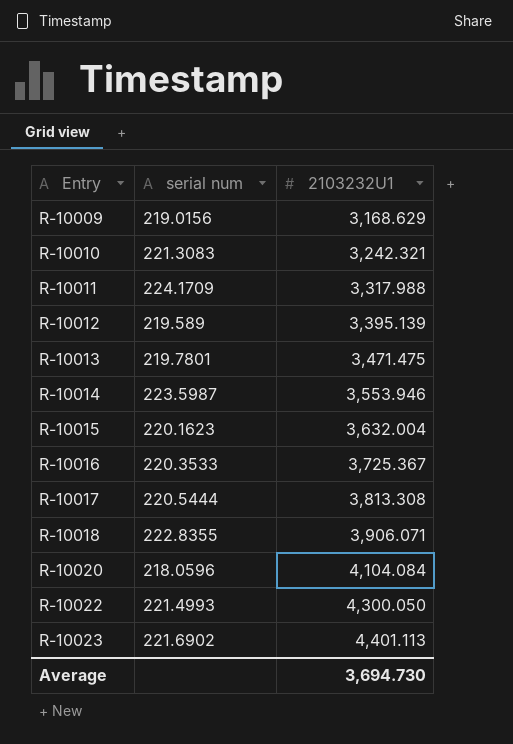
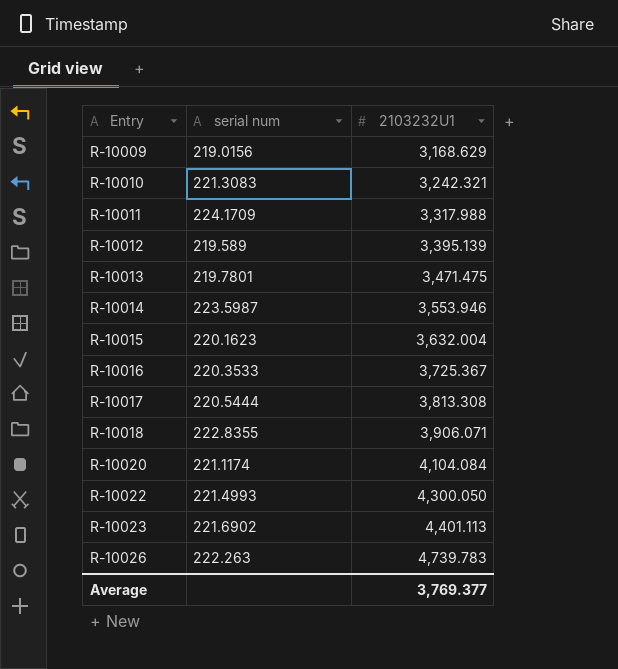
R-10020 | serial num: 218.0596 -> 221.1174
row R-10026: none -> 222.263 | 4,739.783
Average | 2103232U1: 3,694.730 -> 3,769.377

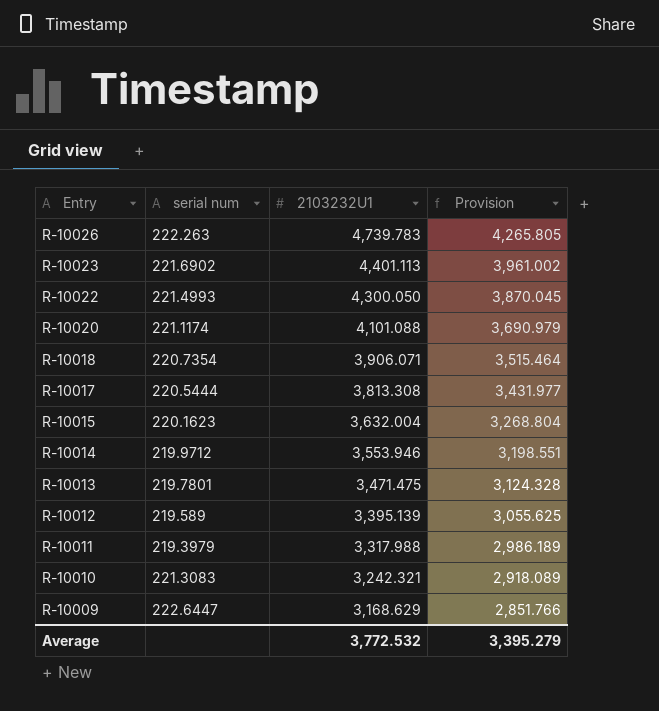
row order: Entry ascending -> Entry descending
column Provision | formula: none -> [2103232U1] * 0.9
row R-10016: 220.3533 | 3,725.367 -> none
R-10020 | 2103232U1: 4,104.084 -> 4,101.088
R-10018 | serial num: 222.8355 -> 220.7354
R-10014 | serial num: 223.5987 -> 219.9712
R-10011 | serial num: 224.1709 -> 219.3979
R-10009 | serial num: 219.0156 -> 222.6447
Average | 2103232U1: 3,769.377 -> 3,772.532

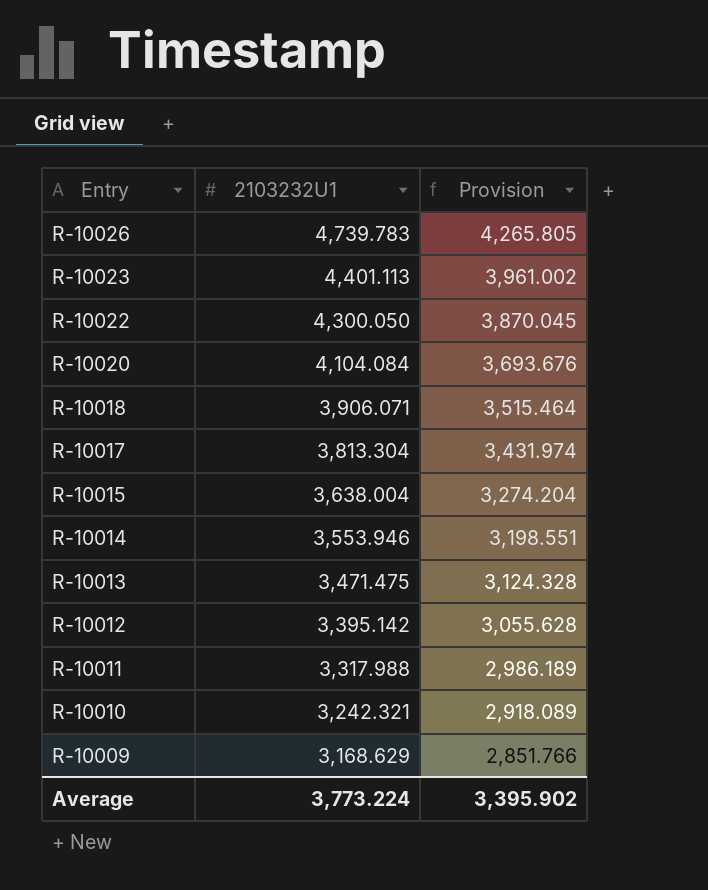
column serial num | position: 2 -> none
R-10020 | 2103232U1: 4,101.088 -> 4,104.084
R-10020 | Provision: 3,690.979 -> 3,693.676
R-10017 | 2103232U1: 3,813.308 -> 3,813.304
R-10017 | Provision: 3,431.977 -> 3,431.974
R-10015 | 2103232U1: 3,632.004 -> 3,638.004
R-10015 | Provision: 3,268.804 -> 3,274.204
R-10012 | 2103232U1: 3,395.139 -> 3,395.142
R-10012 | Provision: 3,055.625 -> 3,055.628
Average | 2103232U1: 3,772.532 -> 3,773.224
Average | Provision: 3,395.279 -> 3,395.902

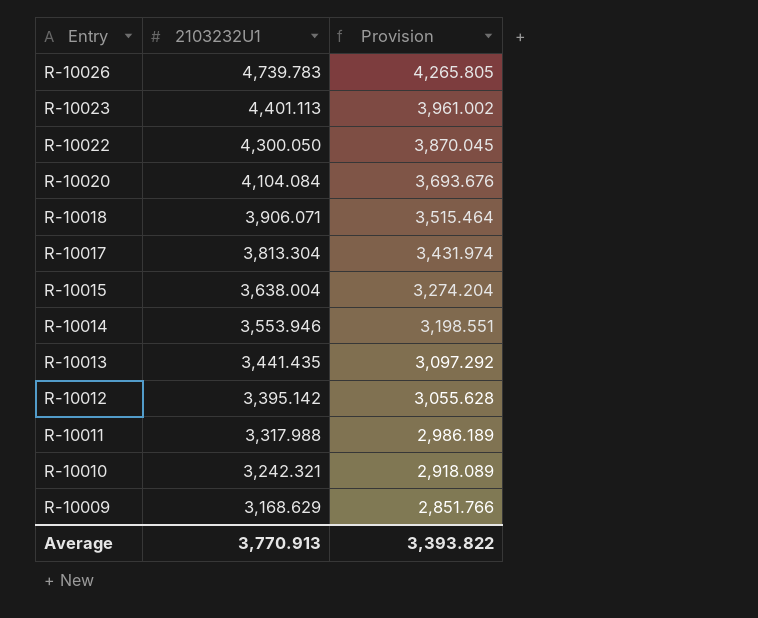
R-10013 | 2103232U1: 3,471.475 -> 3,441.435
R-10013 | Provision: 3,124.328 -> 3,097.292
Average | 2103232U1: 3,773.224 -> 3,770.913
Average | Provision: 3,395.902 -> 3,393.822

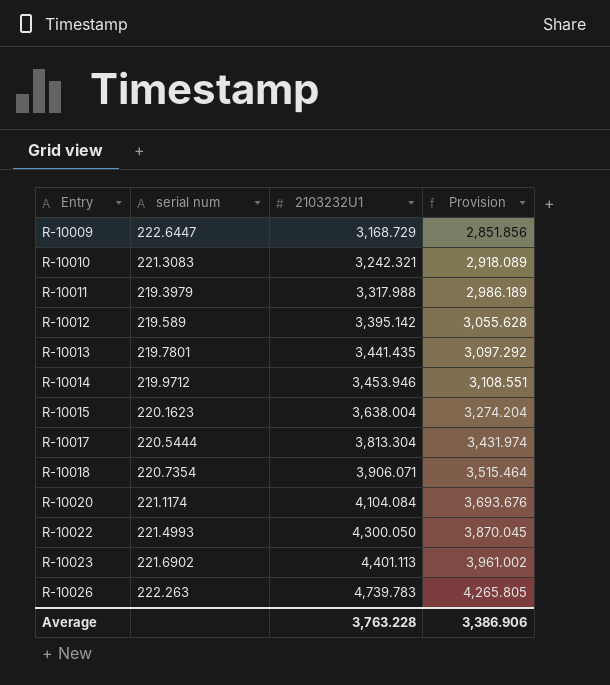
row order: Entry descending -> Entry ascending
column serial num | position: none -> 2
R-10009 | 2103232U1: 3,168.629 -> 3,168.729
R-10009 | Provision: 2,851.766 -> 2,851.856
R-10014 | 2103232U1: 3,553.946 -> 3,453.946
R-10014 | Provision: 3,198.551 -> 3,108.551
Average | 2103232U1: 3,770.913 -> 3,763.228
Average | Provision: 3,393.822 -> 3,386.906

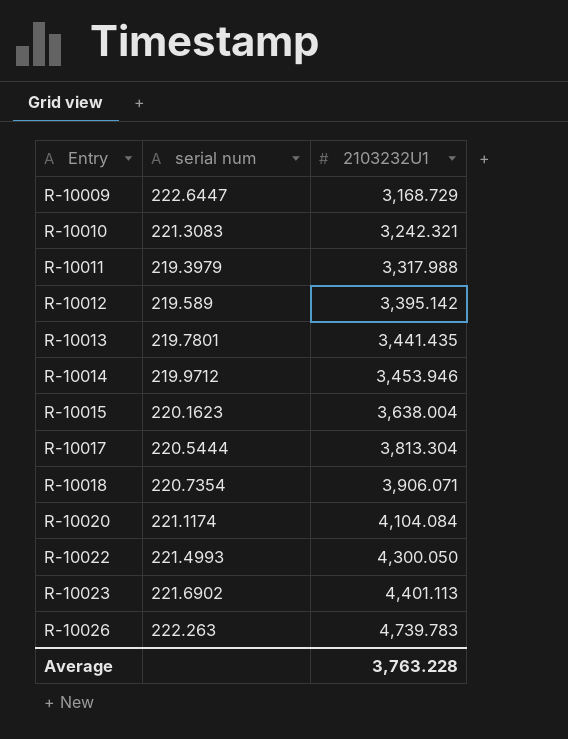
column Provision | formula: [2103232U1] * 0.9 -> none

